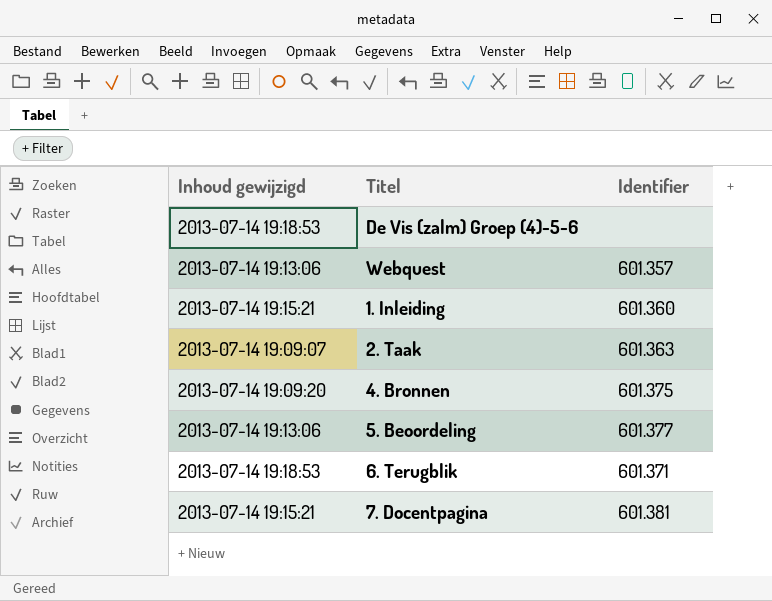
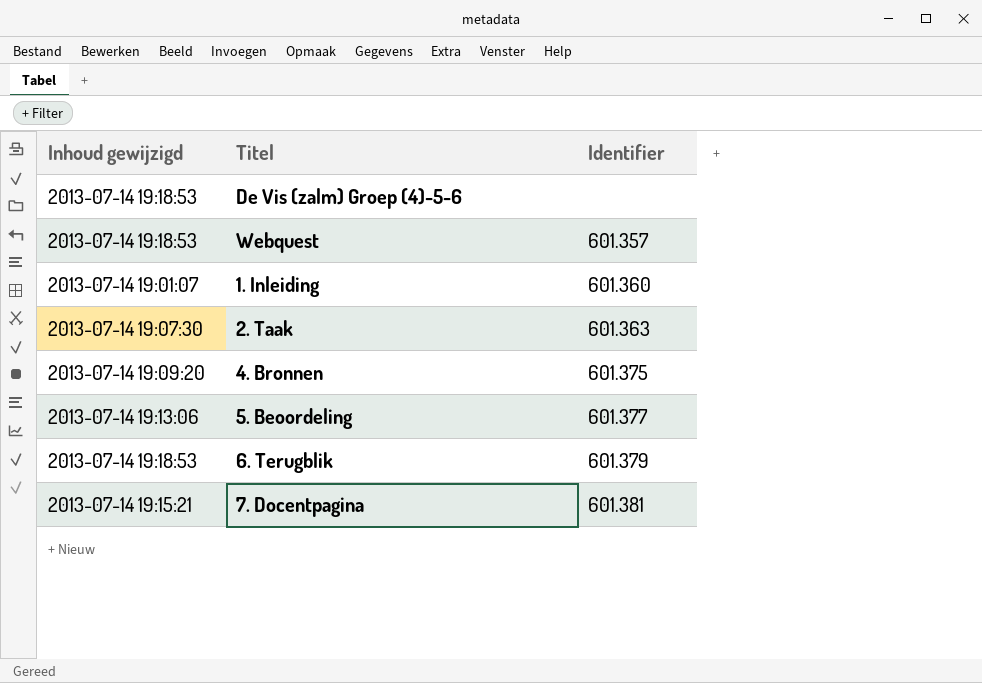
Webquest | Inhoud gewijzigd: 2013-07-14 19:13:06 -> 2013-07-14 19:18:53
1. Inleiding | Inhoud gewijzigd: 2013-07-14 19:15:21 -> 2013-07-14 19:01:07
2. Taak | Inhoud gewijzigd: 2013-07-14 19:09:07 -> 2013-07-14 19:07:30
6. Terugblik | Identifier: 601.371 -> 601.379

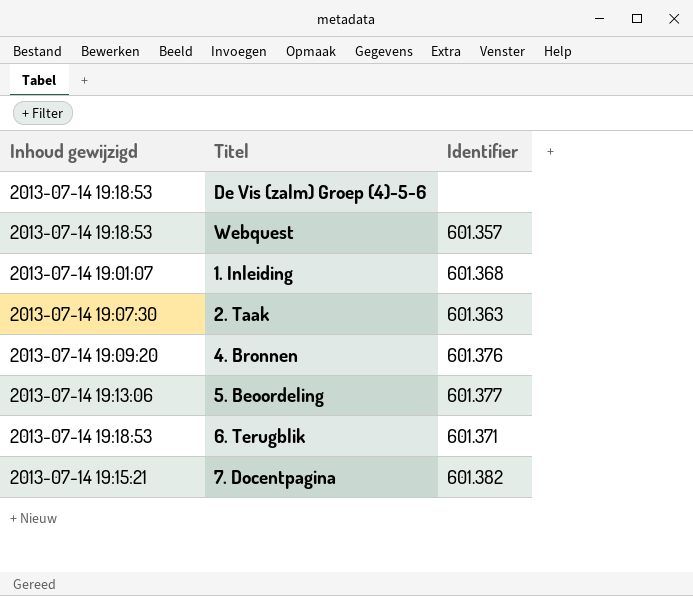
1. Inleiding | Identifier: 601.360 -> 601.368
4. Bronnen | Identifier: 601.375 -> 601.376
6. Terugblik | Identifier: 601.379 -> 601.371
7. Docentpagina | Identifier: 601.381 -> 601.382

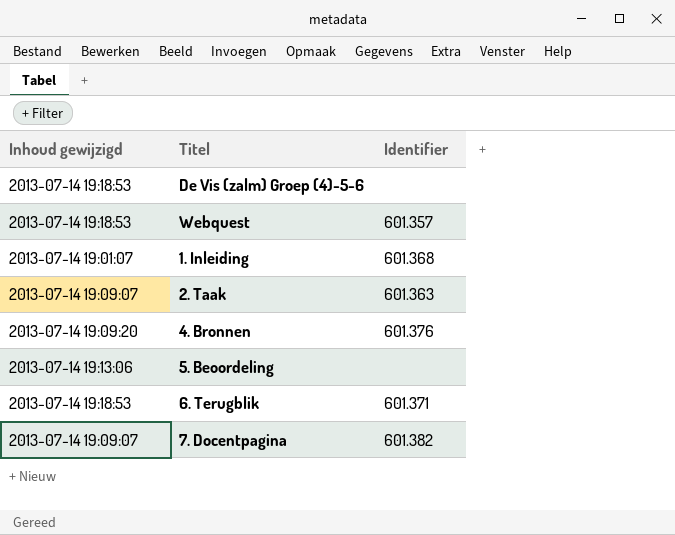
2. Taak | Inhoud gewijzigd: 2013-07-14 19:07:30 -> 2013-07-14 19:09:07
5. Beoordeling | Identifier: 601.377 -> none
7. Docentpagina | Inhoud gewijzigd: 2013-07-14 19:15:21 -> 2013-07-14 19:09:07

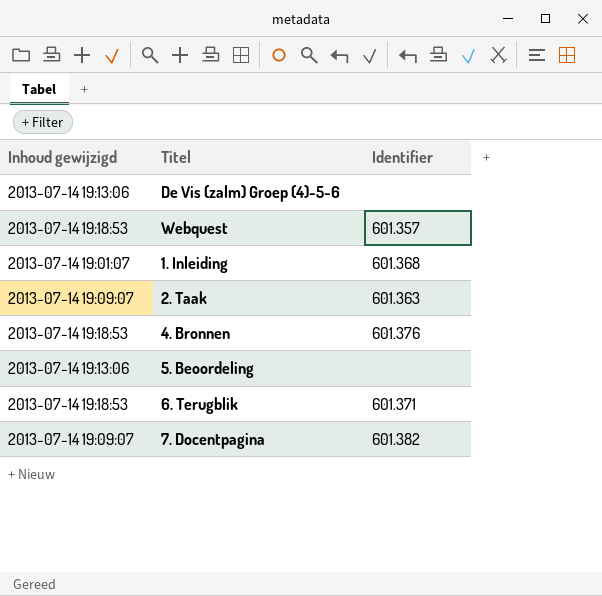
De Vis (zalm) Groep (4)-5-6 | Inhoud gewijzigd: 2013-07-14 19:18:53 -> 2013-07-14 19:13:06
4. Bronnen | Inhoud gewijzigd: 2013-07-14 19:09:20 -> 2013-07-14 19:18:53

